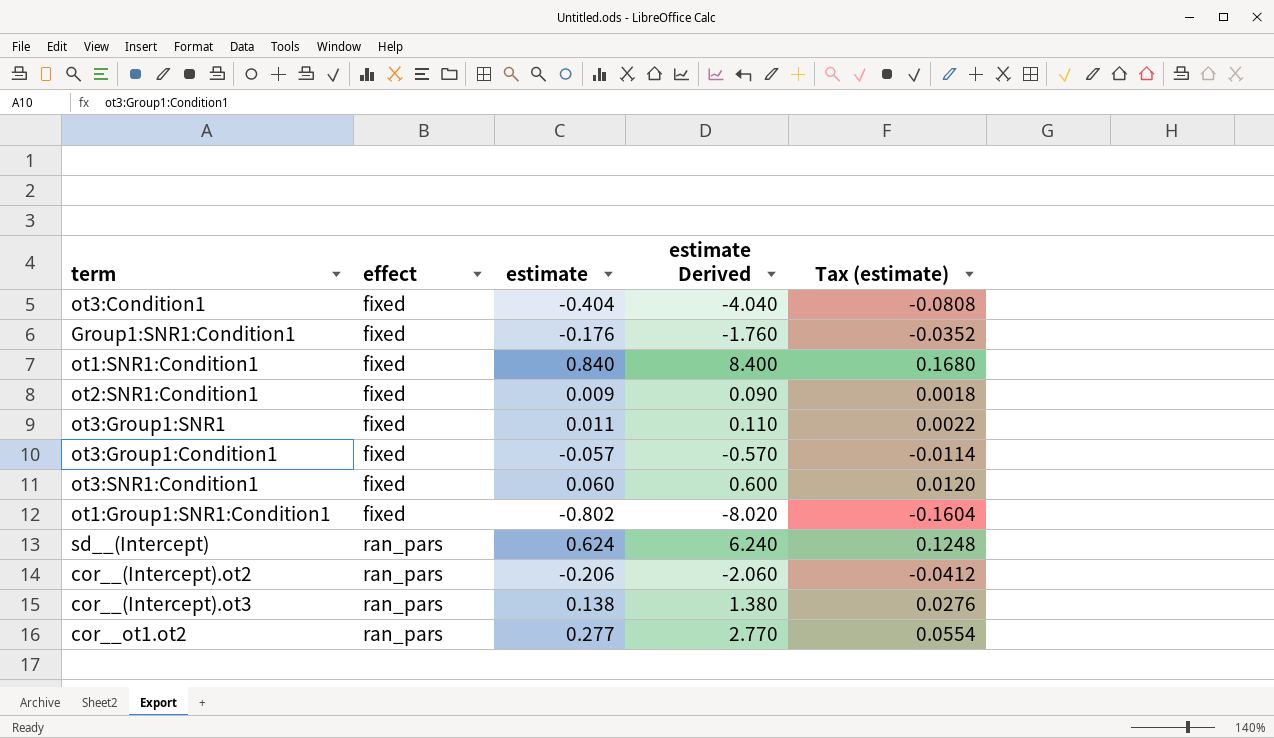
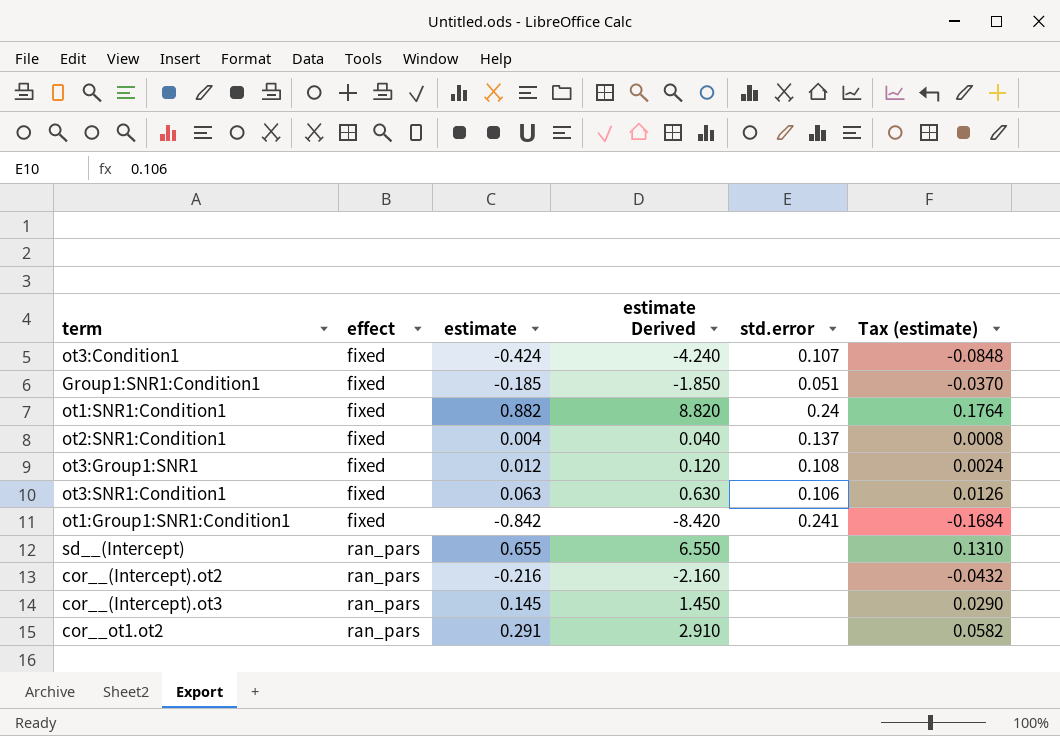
column std.error | position: none -> 5
row ot3:Group1:Condition1: fixed | -0.057 | -0.570 | -0.0114 -> none
ot3:Condition1 | estimate: -0.404 -> -0.424
ot3:Condition1 | estimate Derived: -4.040 -> -4.240
ot3:Condition1 | Tax (estimate): -0.0808 -> -0.0848
Group1:SNR1:Condition1 | estimate: -0.176 -> -0.185
Group1:SNR1:Condition1 | estimate Derived: -1.760 -> -1.850
Group1:SNR1:Condition1 | Tax (estimate): -0.0352 -> -0.0370
ot1:SNR1:Condition1 | estimate: 0.840 -> 0.882
ot1:SNR1:Condition1 | estimate Derived: 8.400 -> 8.820
ot1:SNR1:Condition1 | Tax (estimate): 0.1680 -> 0.1764
ot2:SNR1:Condition1 | estimate: 0.009 -> 0.004
ot2:SNR1:Condition1 | estimate Derived: 0.090 -> 0.040
ot2:SNR1:Condition1 | Tax (estimate): 0.0018 -> 0.0008
ot3:Group1:SNR1 | estimate: 0.011 -> 0.012
ot3:Group1:SNR1 | estimate Derived: 0.110 -> 0.120
ot3:Group1:SNR1 | Tax (estimate): 0.0022 -> 0.0024
ot3:SNR1:Condition1 | estimate: 0.060 -> 0.063
ot3:SNR1:Condition1 | estimate Derived: 0.600 -> 0.630
ot3:SNR1:Condition1 | Tax (estimate): 0.0120 -> 0.0126
ot1:Group1:SNR1:Condition1 | estimate: -0.802 -> -0.842
ot1:Group1:SNR1:Condition1 | estimate Derived: -8.020 -> -8.420
ot1:Group1:SNR1:Condition1 | Tax (estimate): -0.1604 -> -0.1684
sd__(Intercept) | estimate: 0.624 -> 0.655
sd__(Intercept) | estimate Derived: 6.240 -> 6.550
sd__(Intercept) | Tax (estimate): 0.1248 -> 0.1310
cor__(Intercept).ot2 | estimate: -0.206 -> -0.216
cor__(Intercept).ot2 | estimate Derived: -2.060 -> -2.160
cor__(Intercept).ot2 | Tax (estimate): -0.0412 -> -0.0432
cor__(Intercept).ot3 | estimate: 0.138 -> 0.145
cor__(Intercept).ot3 | estimate Derived: 1.380 -> 1.450
cor__(Intercept).ot3 | Tax (estimate): 0.0276 -> 0.0290
cor__ot1.ot2 | estimate: 0.277 -> 0.291
cor__ot1.ot2 | estimate Derived: 2.770 -> 2.910
cor__ot1.ot2 | Tax (estimate): 0.0554 -> 0.0582

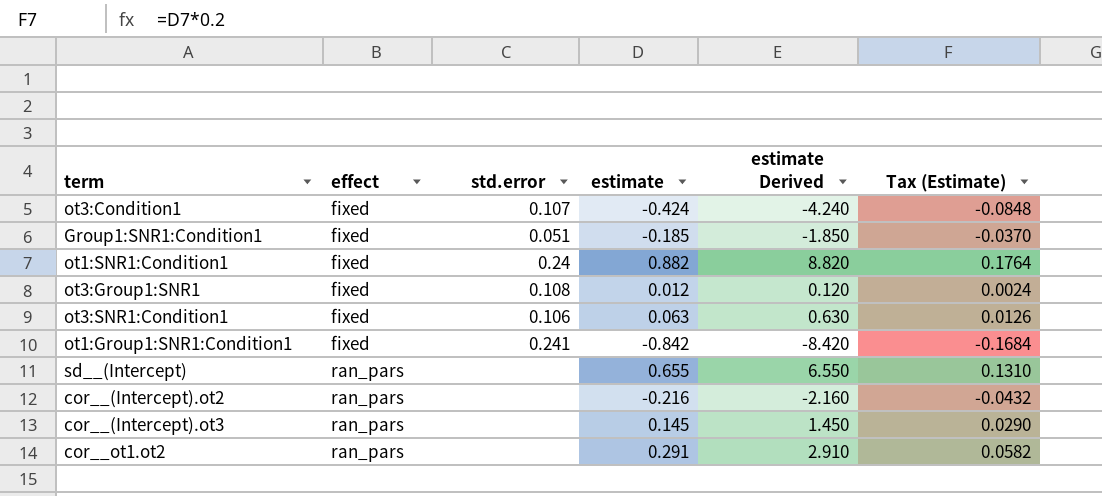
column std.error | position: 5 -> 3
column name: Tax (estimate) -> Tax (Estimate)
row ot2:SNR1:Condition1: fixed | 0.004 | 0.040 | 0.137 | 0.0008 -> none

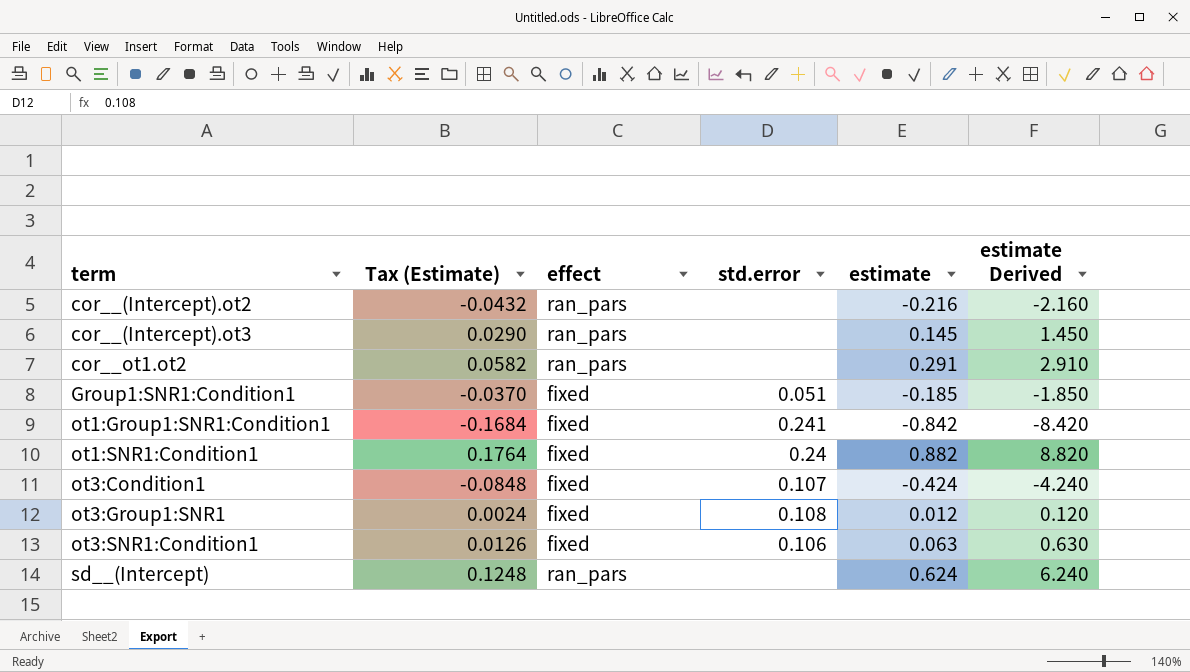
row order: effect ascending -> term ascending
column Tax (Estimate) | position: 6 -> 2
sd__(Intercept) | Tax (Estimate): 0.1310 -> 0.1248
sd__(Intercept) | estimate: 0.655 -> 0.624
sd__(Intercept) | estimate Derived: 6.550 -> 6.240

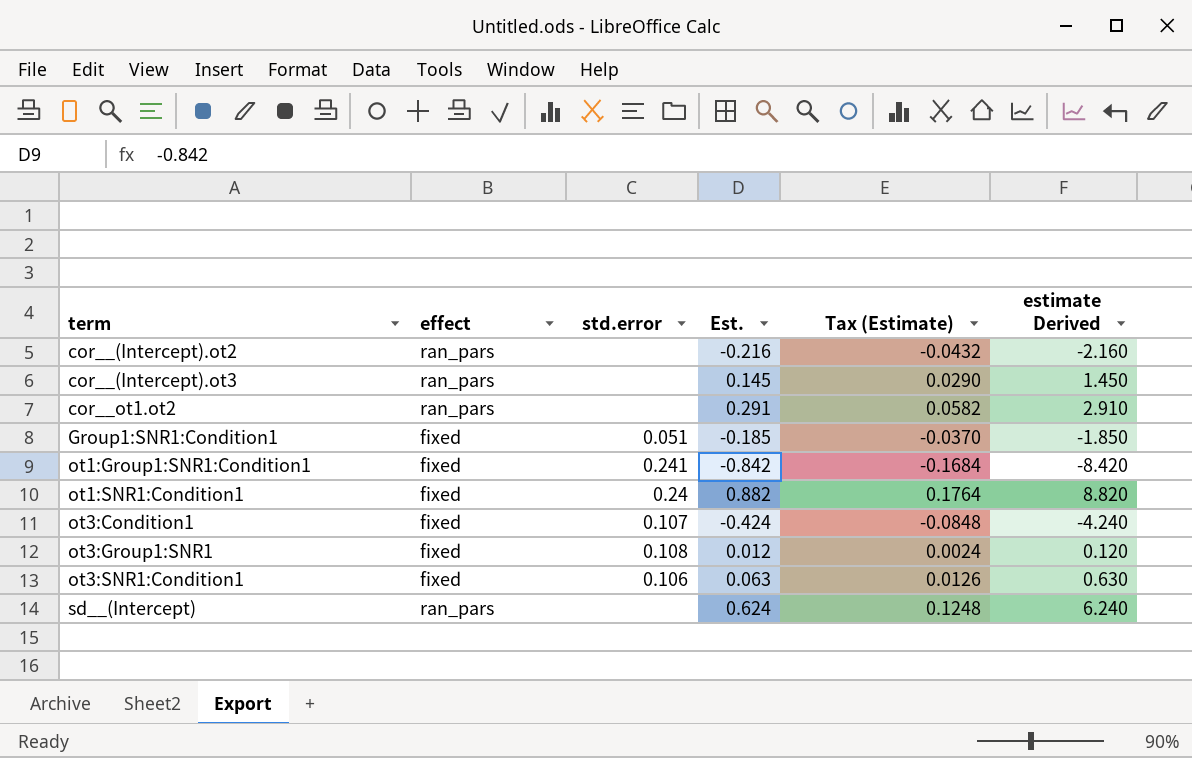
column name: estimate -> Est.
column Tax (Estimate) | position: 2 -> 5

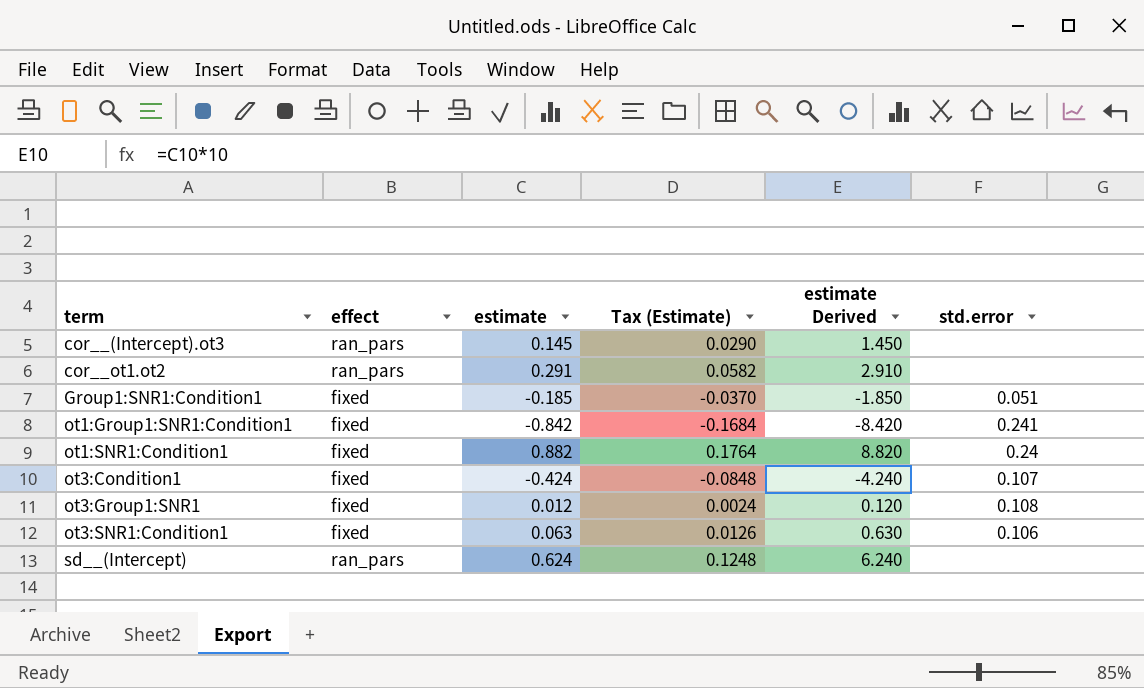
column name: Est. -> estimate
column std.error | position: 3 -> 6
row cor__(Intercept).ot2: ran_pars | none | -0.216 | -0.0432 | -2.160 -> none

